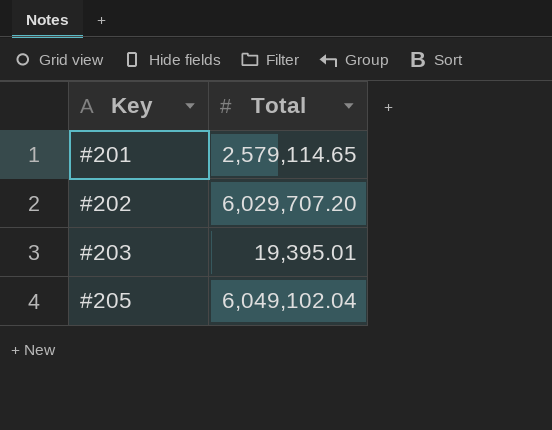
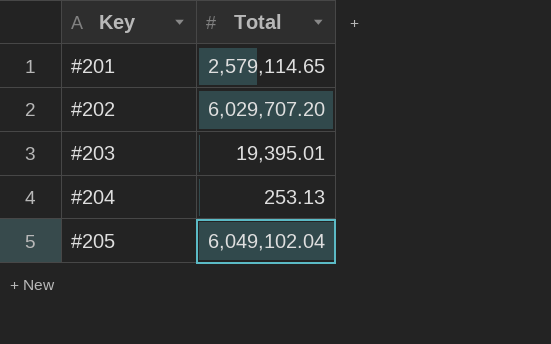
row #204: none -> 253.13

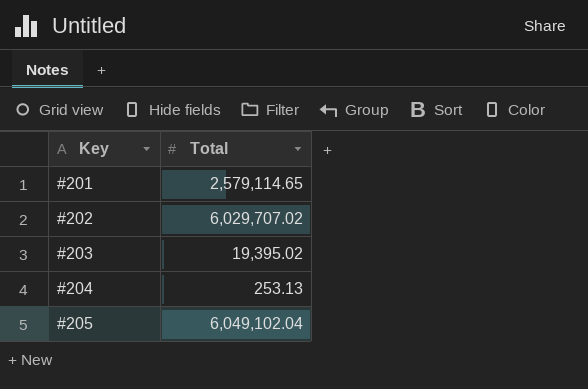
#202 | Total: 6,029,707.20 -> 6,029,707.02
#203 | Total: 19,395.01 -> 19,395.02

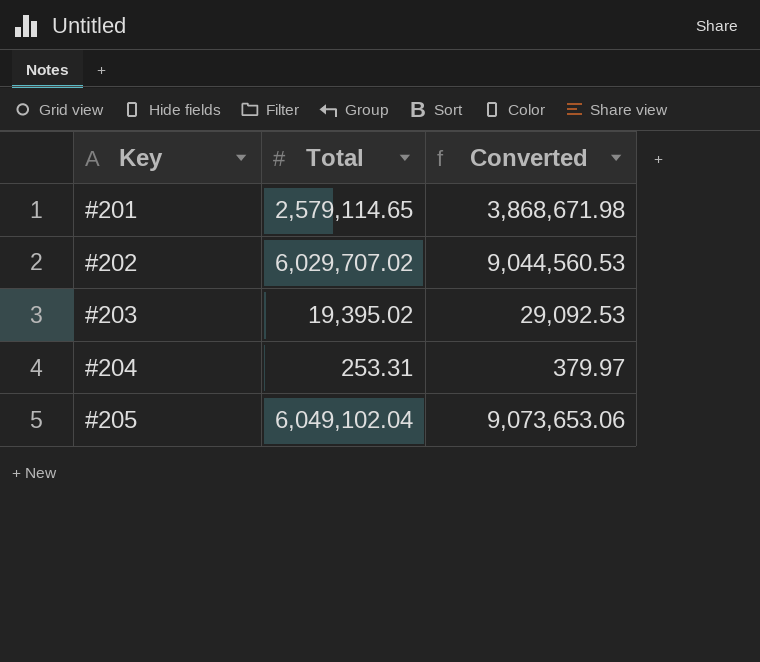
column Converted | formula: none -> [Total] * 1.5
#204 | Total: 253.13 -> 253.31

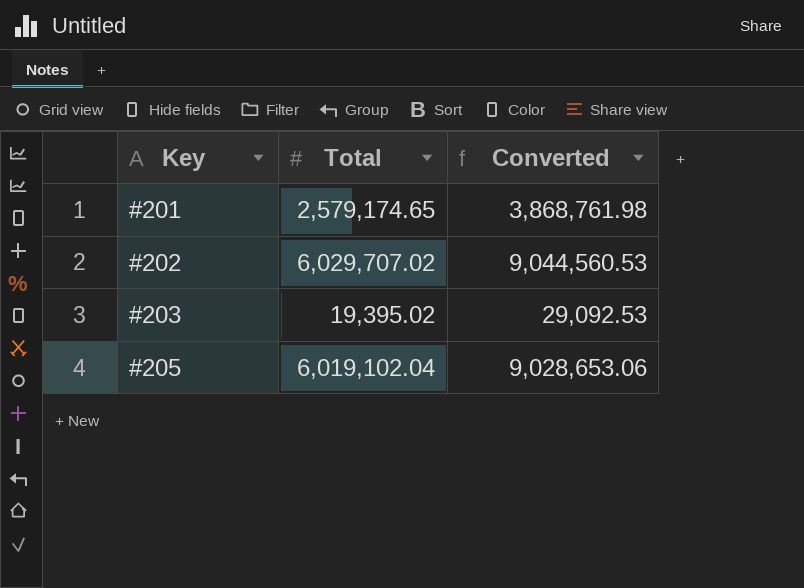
row #204: 253.31 | 379.97 -> none
#201 | Total: 2,579,114.65 -> 2,579,174.65
#201 | Converted: 3,868,671.98 -> 3,868,761.98
#205 | Total: 6,049,102.04 -> 6,019,102.04
#205 | Converted: 9,073,653.06 -> 9,028,653.06

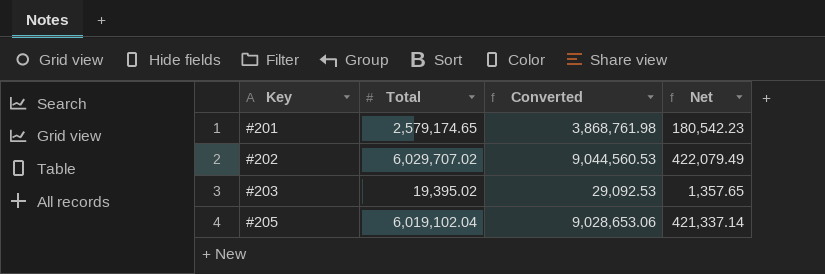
column Net | formula: none -> [Total] * 0.07

